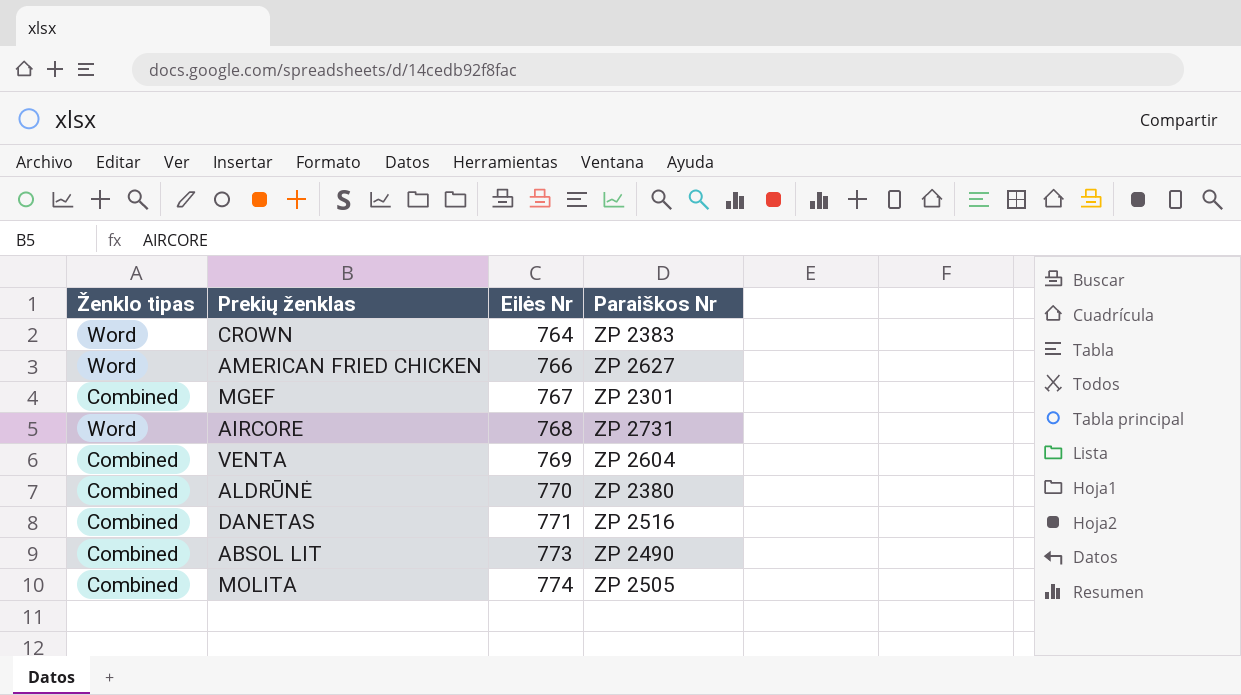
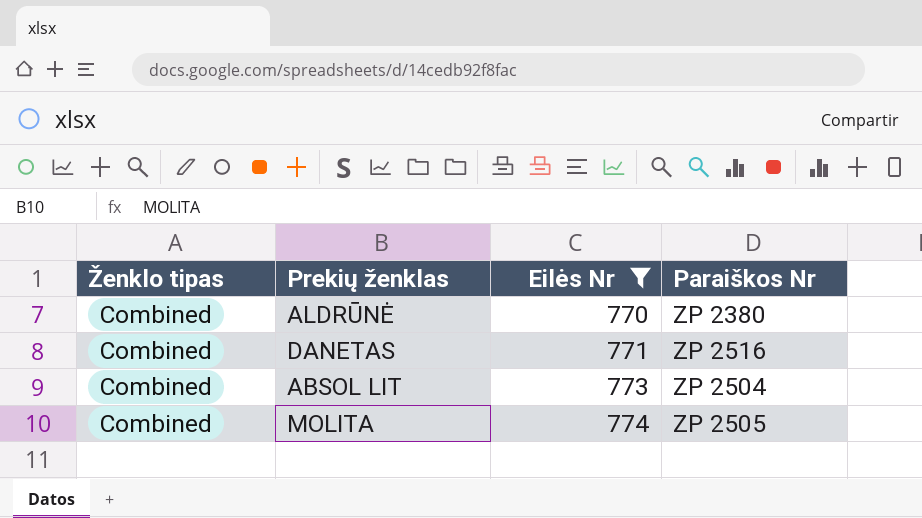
filter: none -> Eilės Nr >= 770
ABSOL LIT | Paraiškos Nr: ZP 2490 -> ZP 2504

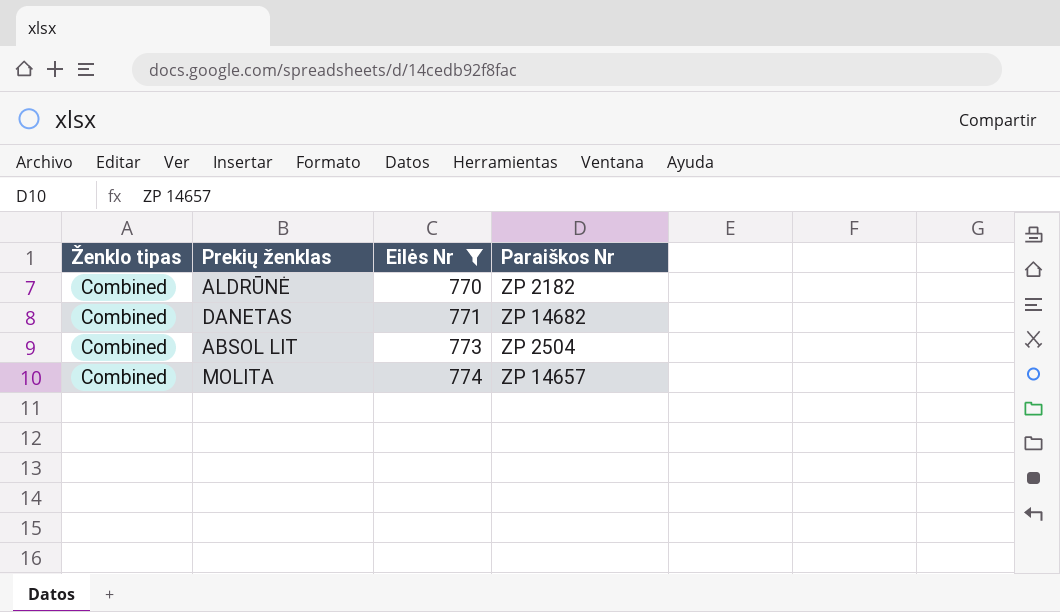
ALDRŪNĖ | Paraiškos Nr: ZP 2380 -> ZP 2182
DANETAS | Paraiškos Nr: ZP 2516 -> ZP 14682
MOLITA | Paraiškos Nr: ZP 2505 -> ZP 14657

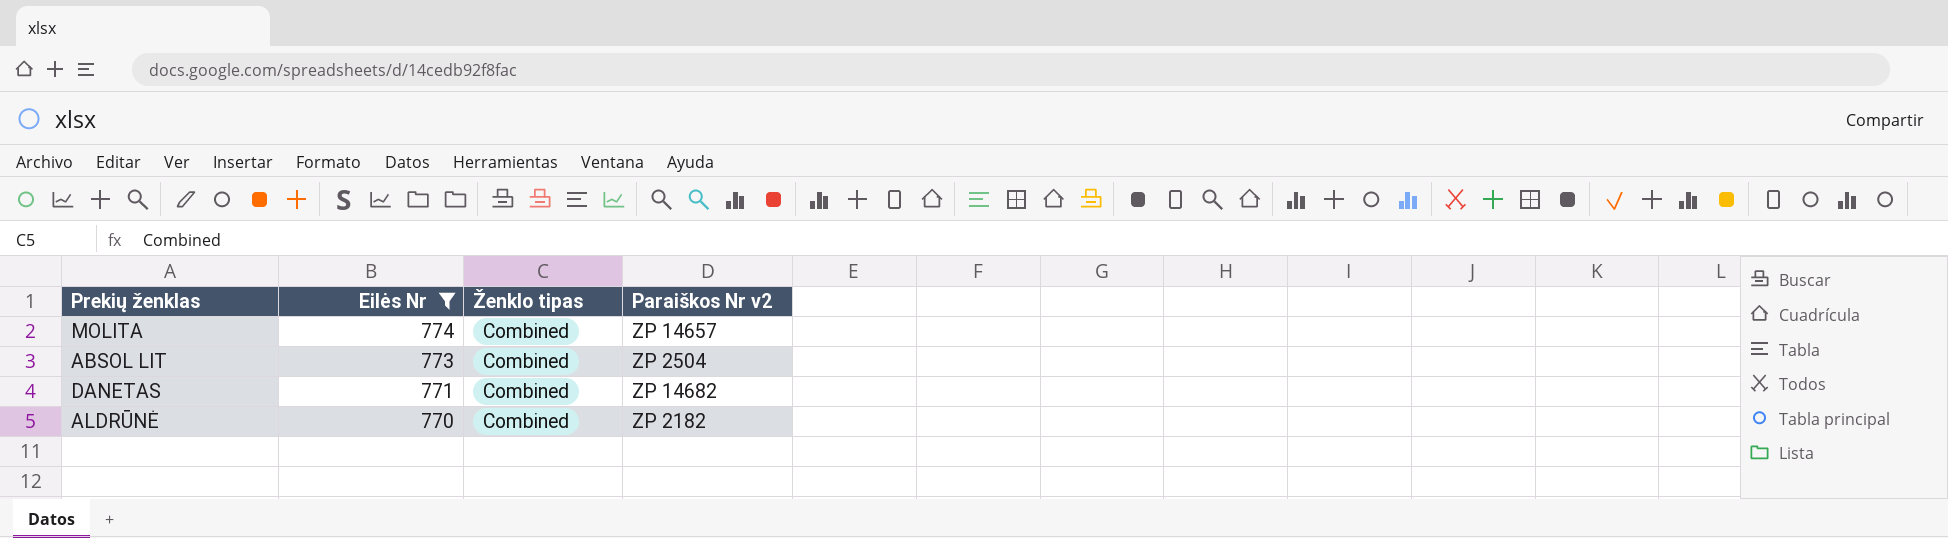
row order: Eilės Nr ascending -> Eilės Nr descending
column Ženklo tipas | position: 1 -> 3
column name: Paraiškos Nr -> Paraiškos Nr v2

